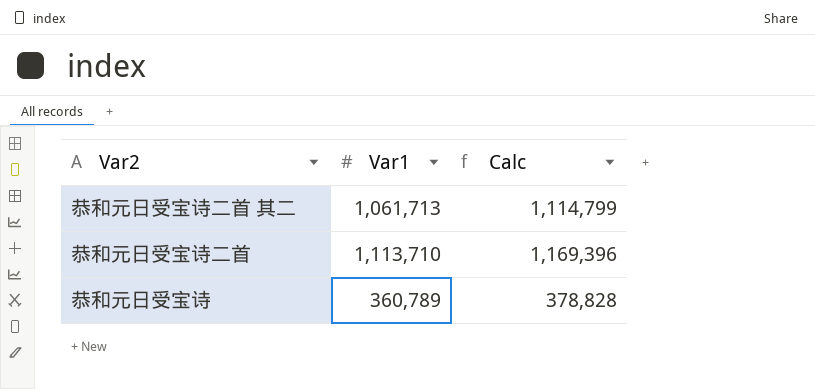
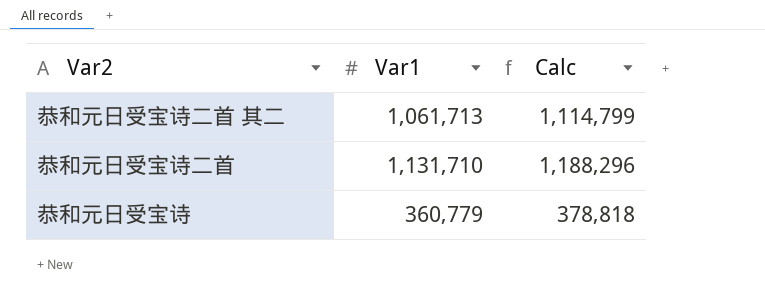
恭和元日受宝诗二首 | Var1: 1,113,710 -> 1,131,710
恭和元日受宝诗二首 | Calc: 1,169,396 -> 1,188,296
恭和元日受宝诗 | Var1: 360,789 -> 360,779
恭和元日受宝诗 | Calc: 378,828 -> 378,818

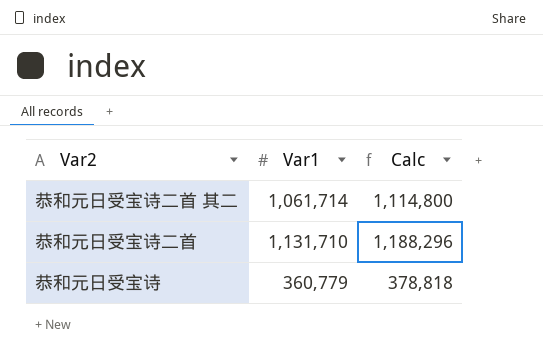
恭和元日受宝诗二首 其二 | Var1: 1,061,713 -> 1,061,714
恭和元日受宝诗二首 其二 | Calc: 1,114,799 -> 1,114,800

